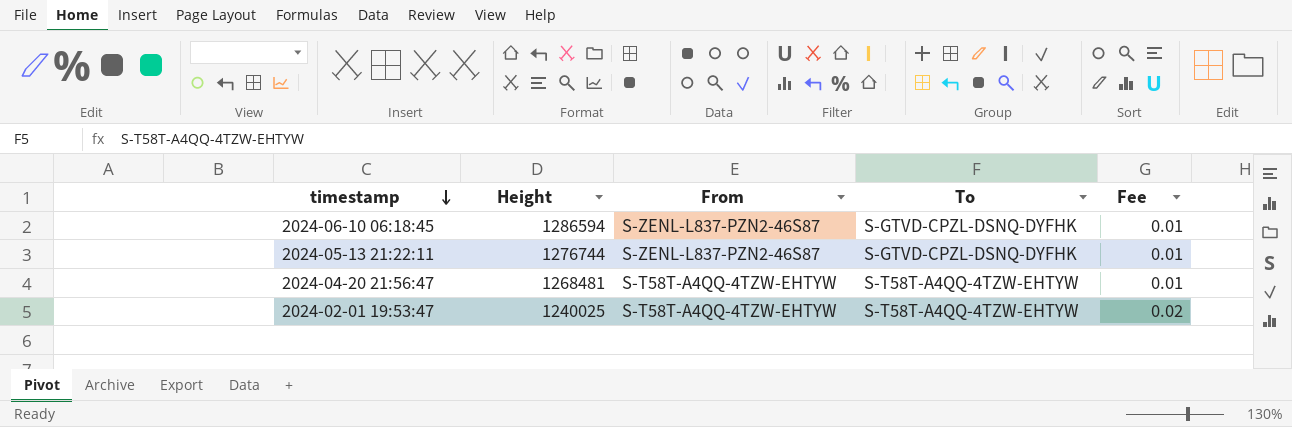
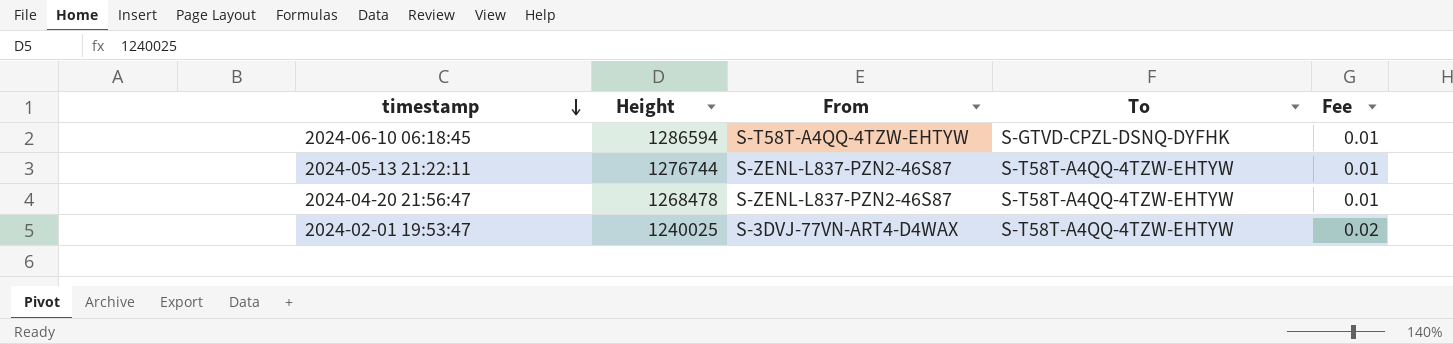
2024-06-10 06:18:45 | From: S-ZENL-L837-PZN2-46S87 -> S-T58T-A4QQ-4TZW-EHTYW
2024-05-13 21:22:11 | To: S-GTVD-CPZL-DSNQ-DYFHK -> S-T58T-A4QQ-4TZW-EHTYW
2024-04-20 21:56:47 | Height: 1268481 -> 1268478
2024-04-20 21:56:47 | From: S-T58T-A4QQ-4TZW-EHTYW -> S-ZENL-L837-PZN2-46S87
2024-02-01 19:53:47 | From: S-T58T-A4QQ-4TZW-EHTYW -> S-3DVJ-77VN-ART4-D4WAX

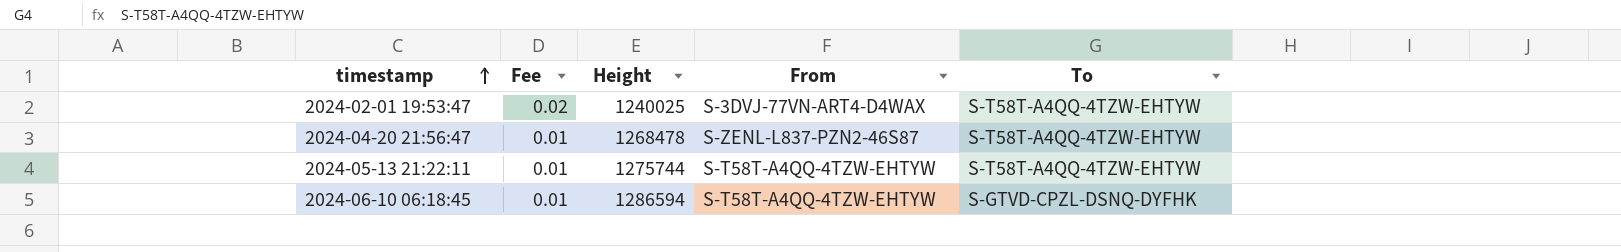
row order: timestamp descending -> timestamp ascending
column Fee | position: 5 -> 2
2024-05-13 21:22:11 | Height: 1276744 -> 1275744
2024-05-13 21:22:11 | From: S-ZENL-L837-PZN2-46S87 -> S-T58T-A4QQ-4TZW-EHTYW

